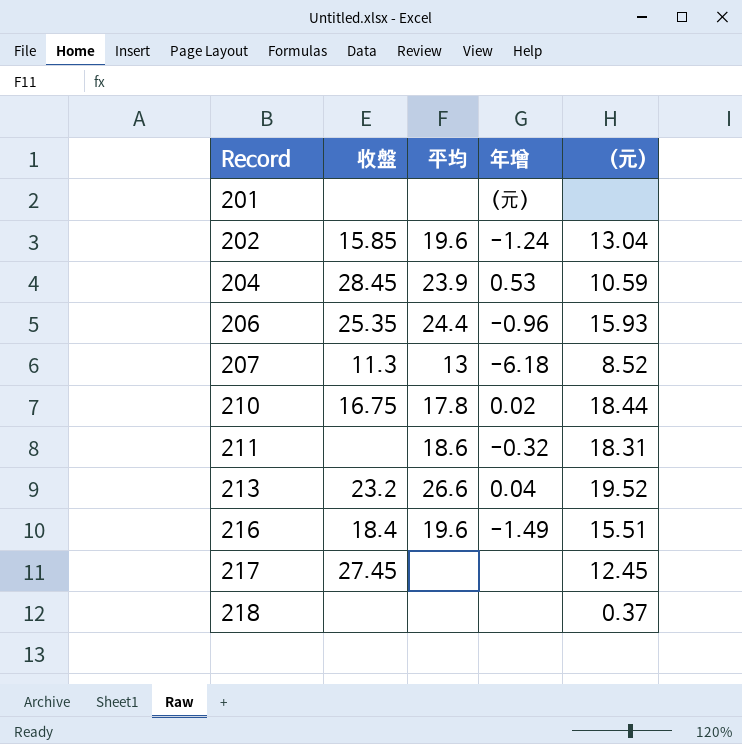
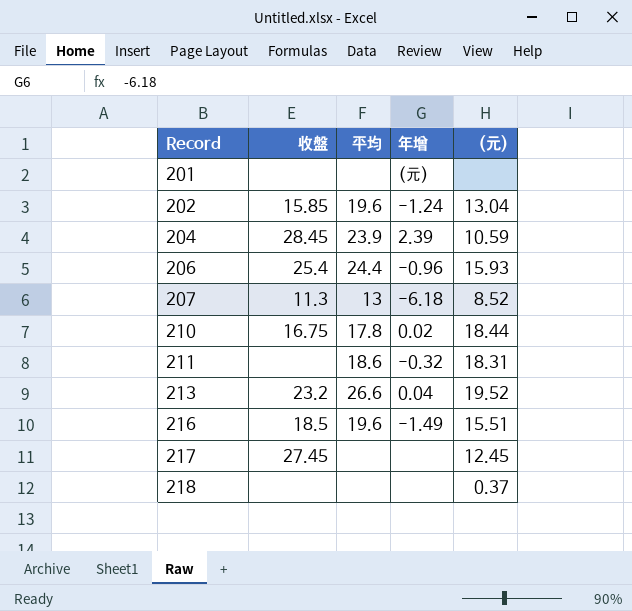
204 | 年增: 0.53 -> 2.39
206 | 收盤: 25.35 -> 25.4
216 | 收盤: 18.4 -> 18.5

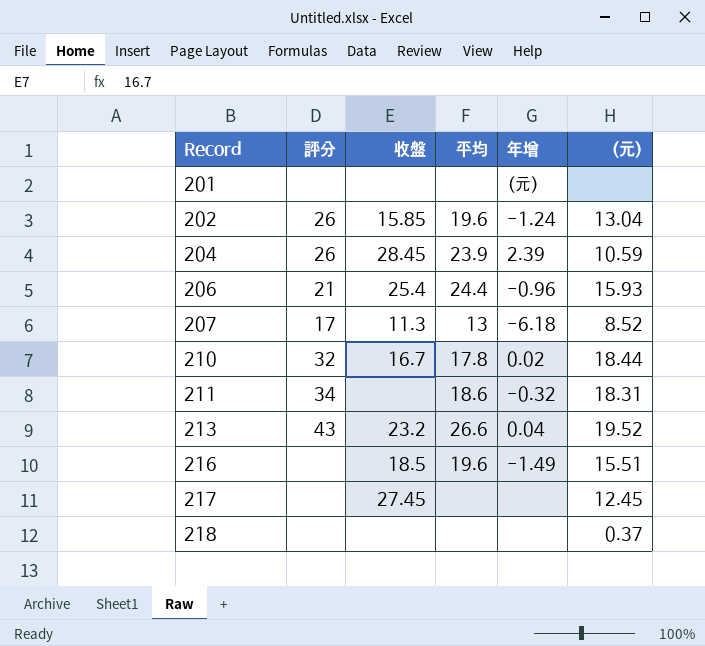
column 評分 | position: none -> 2
210 | 收盤: 16.75 -> 16.7

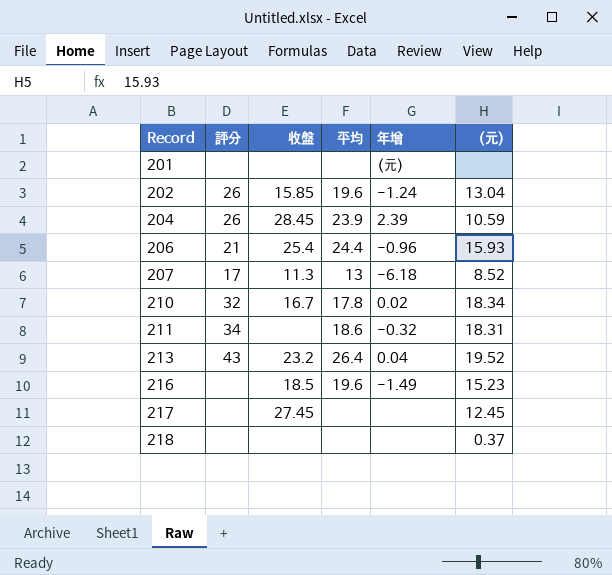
210 | (元): 18.44 -> 18.34
213 | 平均: 26.6 -> 26.4
216 | (元): 15.51 -> 15.23

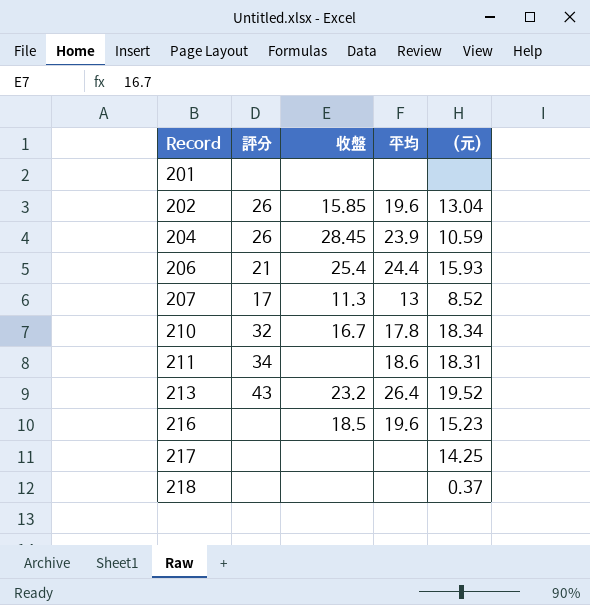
column 年增 | position: 5 -> none
217 | 收盤: 27.45 -> none
217 | (元): 12.45 -> 14.25

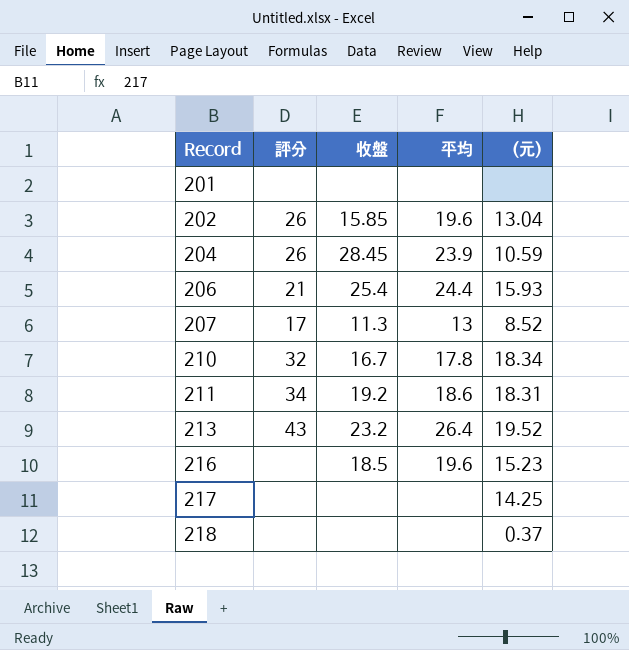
211 | 收盤: none -> 19.2

